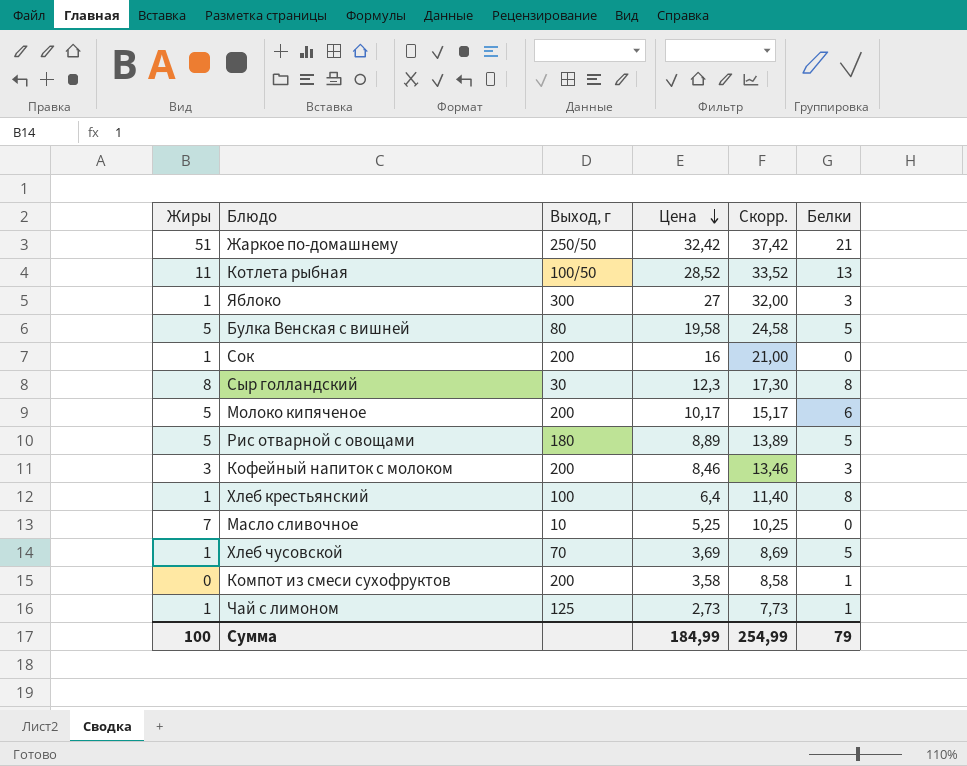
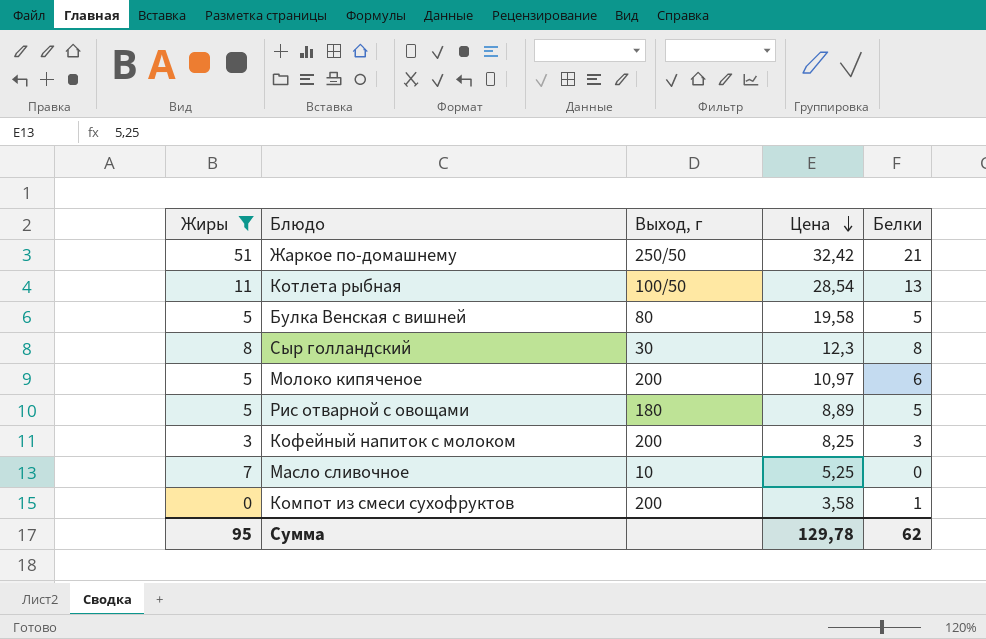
filter: none -> Жиры != 1
column Скорр. | formula: [Цена] + 5 -> none
Котлета рыбная | Цена: 28,52 -> 28,54
Молоко кипяченое | Цена: 10,17 -> 10,97
Кофейный напиток с молоком | Цена: 8,46 -> 8,25
Сумма | Жиры: 100 -> 95
Сумма | Цена: 184,99 -> 129,78
Сумма | Белки: 79 -> 62

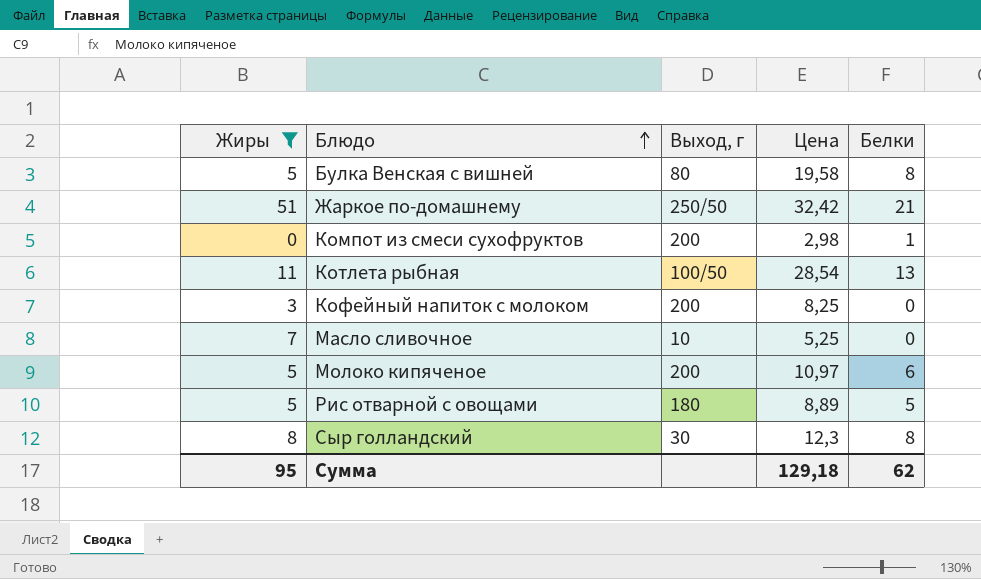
row order: Цена descending -> Блюдо ascending
Булка Венская с вишней | Белки: 5 -> 8
Компот из смеси сухофруктов | Цена: 3,58 -> 2,98
Кофейный напиток с молоком | Белки: 3 -> 0
Сумма | Цена: 129,78 -> 129,18

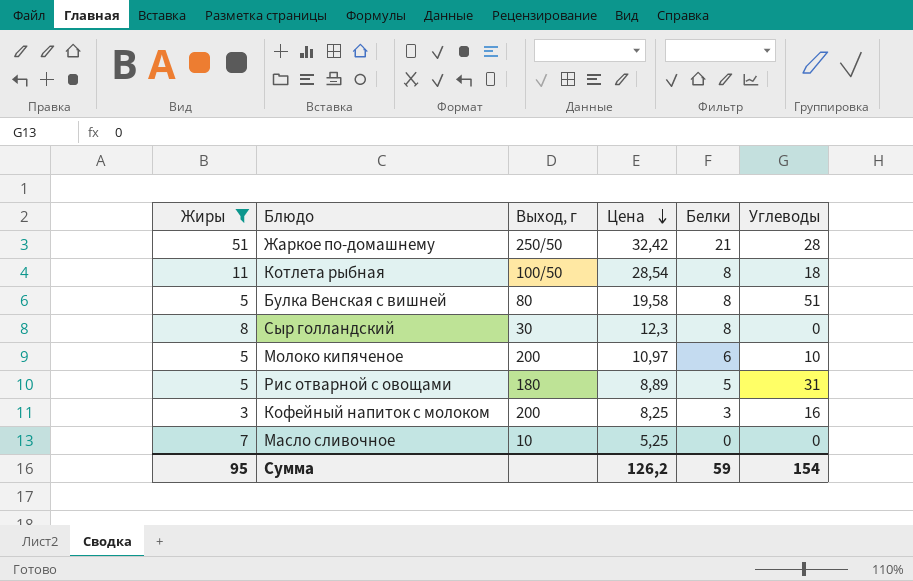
row order: Блюдо ascending -> Цена descending
column Углеводы | position: none -> 6
row Компот из смеси сухофруктов: 0 | 200 | 2,98 | 1 -> none
Котлета рыбная | Белки: 13 -> 8
Кофейный напиток с молоком | Белки: 0 -> 3
Сумма | Цена: 129,18 -> 126,2
Сумма | Белки: 62 -> 59

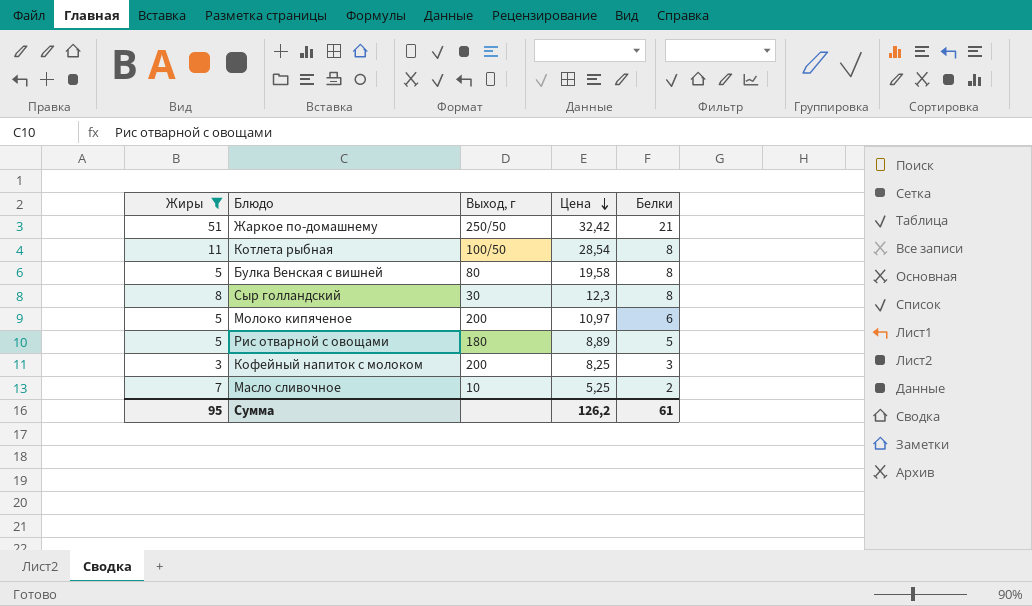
column Углеводы | position: 6 -> none
Масло сливочное | Белки: 0 -> 2
Сумма | Белки: 59 -> 61

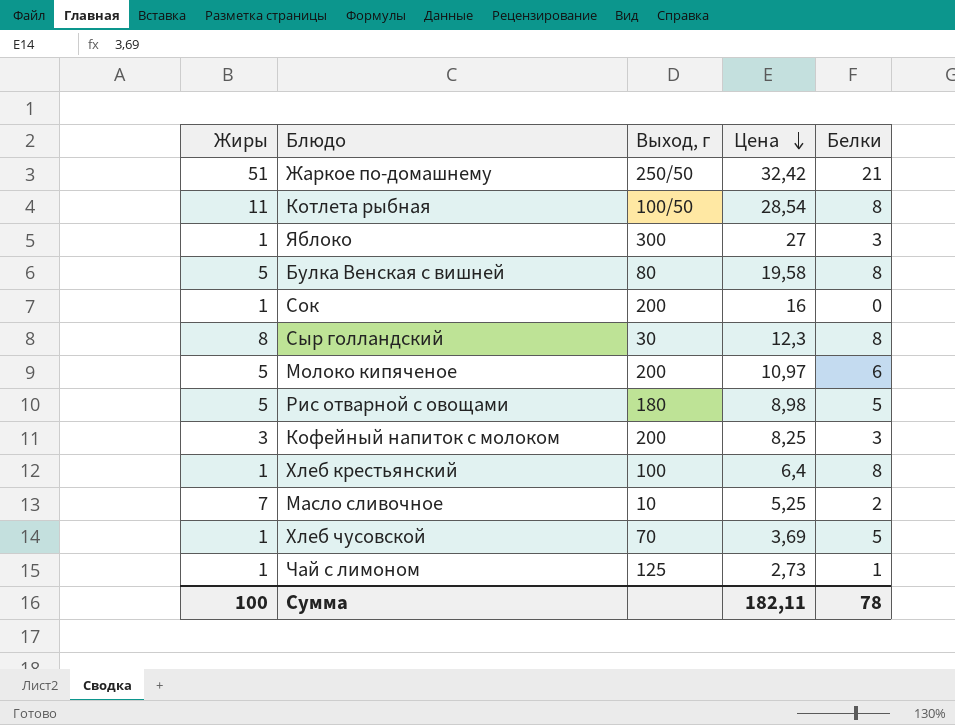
filter: Жиры != 1 -> none
Рис отварной с овощами | Цена: 8,89 -> 8,98
Сумма | Жиры: 95 -> 100
Сумма | Цена: 126,2 -> 182,11
Сумма | Белки: 61 -> 78

